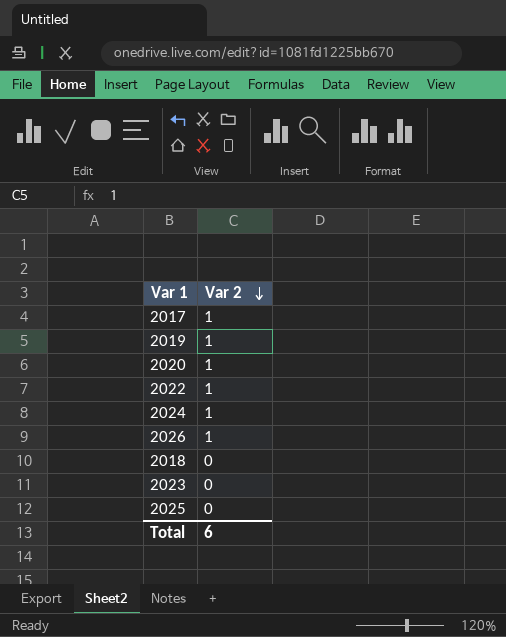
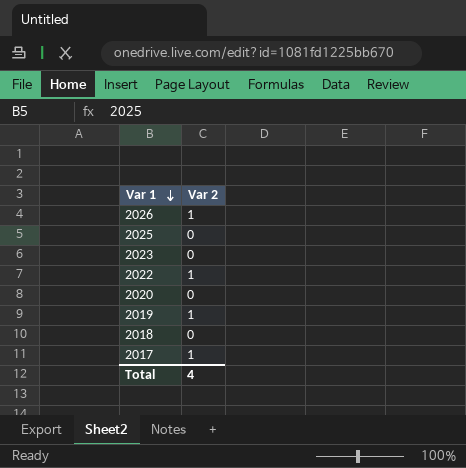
row order: Var 2 descending -> Var 1 descending
row 2024: 1 -> none
2020 | Var 2: 1 -> 0
Total | Var 2: 6 -> 4

